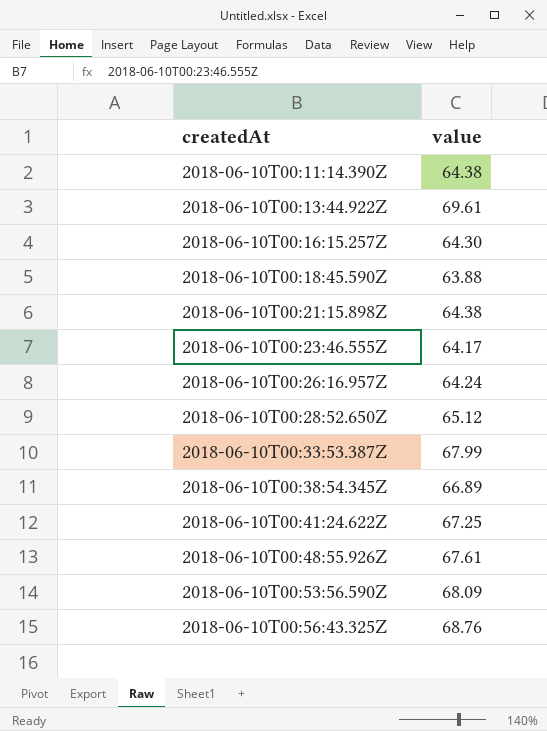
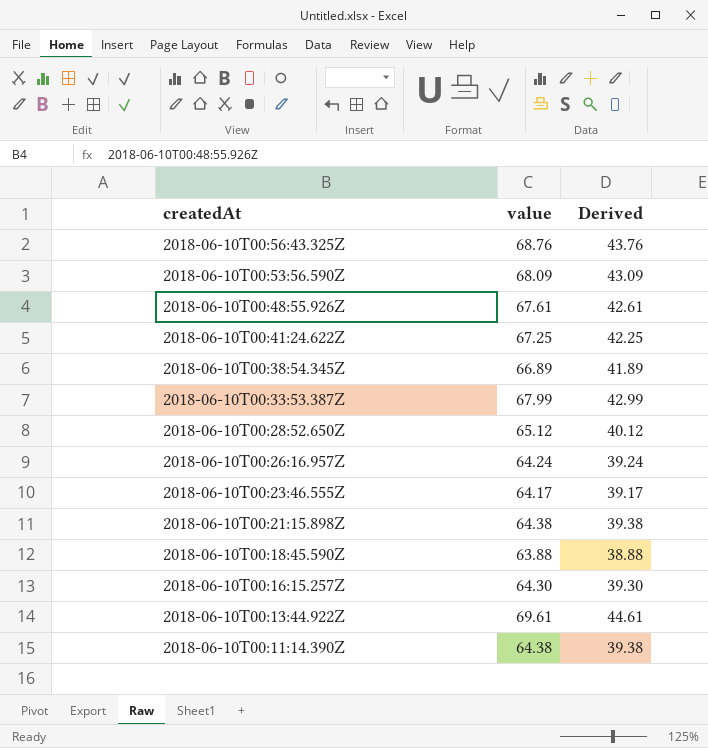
row order: createdAt ascending -> createdAt descending
column Derived | formula: none -> [value] - 25

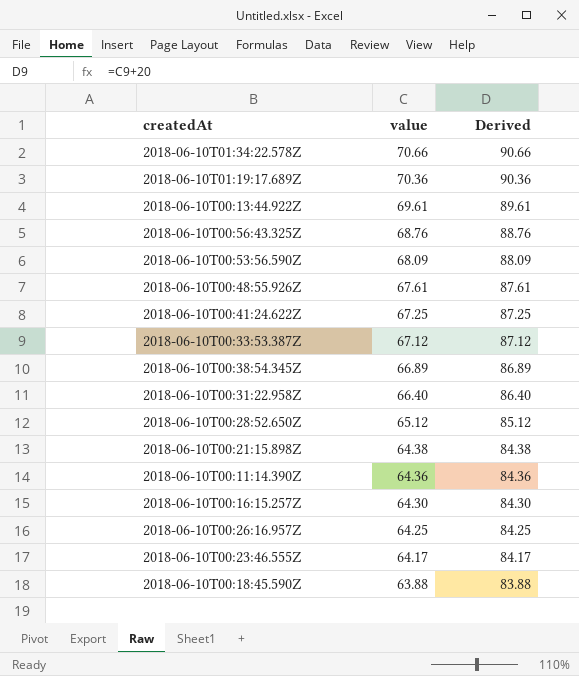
row order: createdAt descending -> value descending
column Derived | formula: [value] - 25 -> [value] + 20
row 2018-06-10T01:34:22.578Z: none -> 70.66 | 90.66
row 2018-06-10T01:19:17.689Z: none -> 70.36 | 90.36
2018-06-10T00:33:53.387Z | value: 67.99 -> 67.12
row 2018-06-10T00:31:22.958Z: none -> 66.40 | 86.40
2018-06-10T00:11:14.390Z | value: 64.38 -> 64.36
2018-06-10T00:26:16.957Z | value: 64.24 -> 64.25

